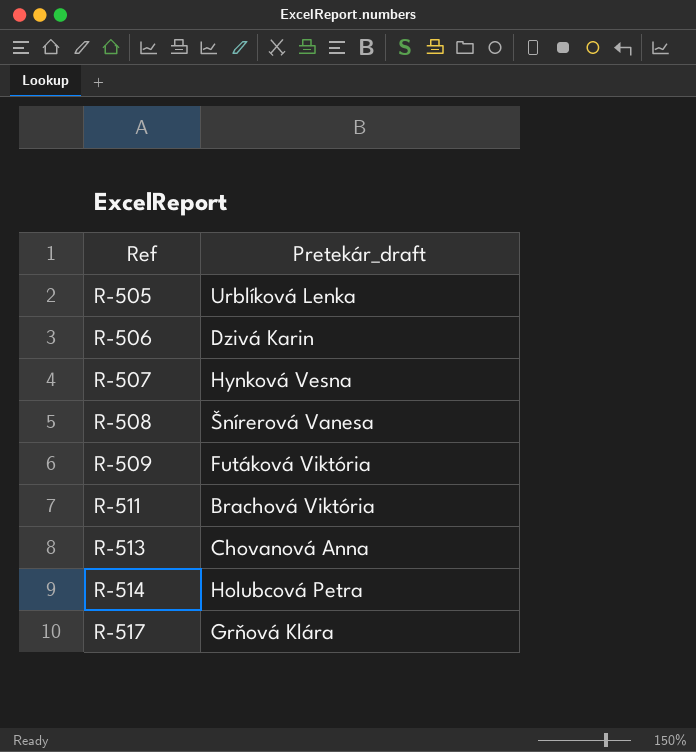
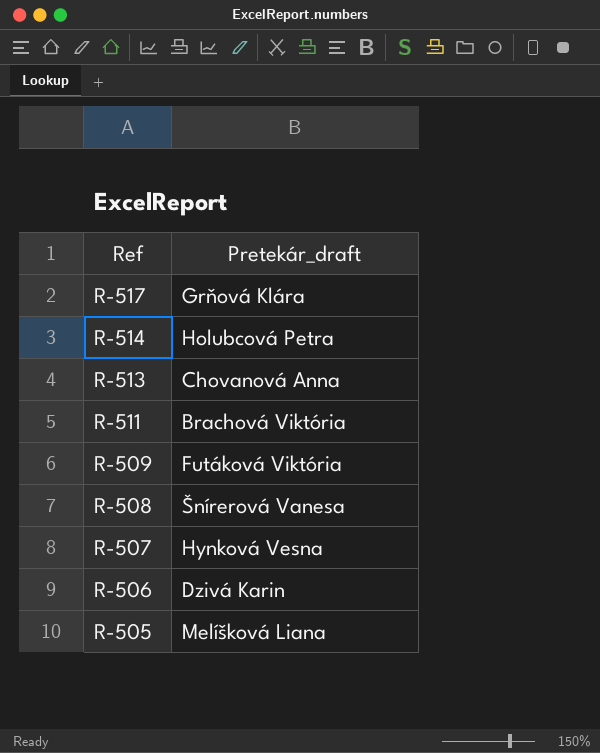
row order: Ref ascending -> Ref descending
R-505 | Pretekár_draft: Urblíková Lenka -> Melíšková Liana

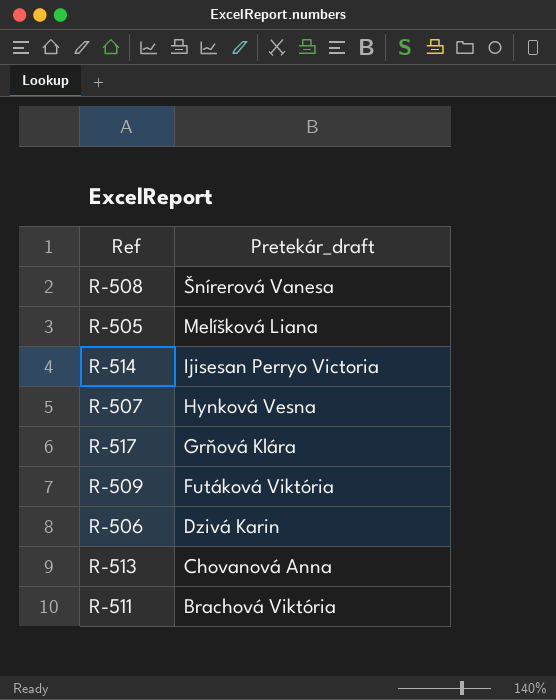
row order: Ref descending -> Pretekár_draft descending
R-514 | Pretekár_draft: Holubcová Petra -> Ijisesan Perryo Victoria

